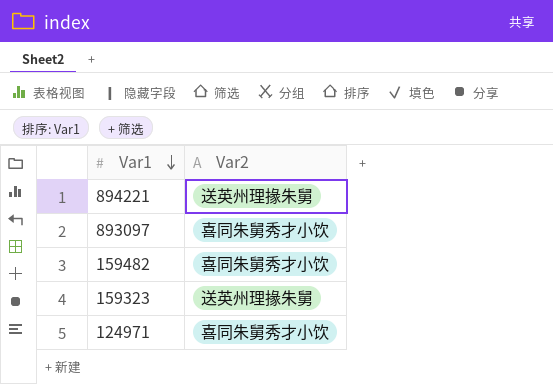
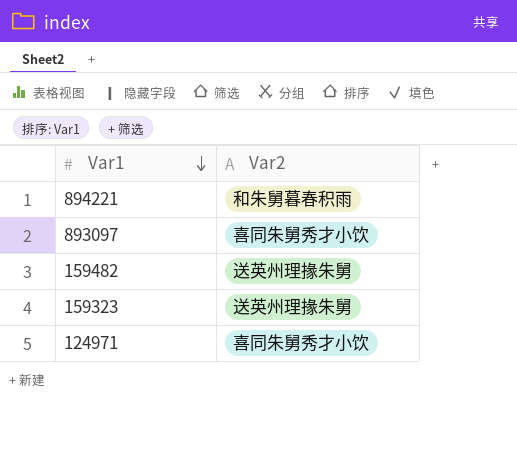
894221 | Var2: 送英州理掾朱舅 -> 和朱舅暮春积雨
159482 | Var2: 喜同朱舅秀才小饮 -> 送英州理掾朱舅

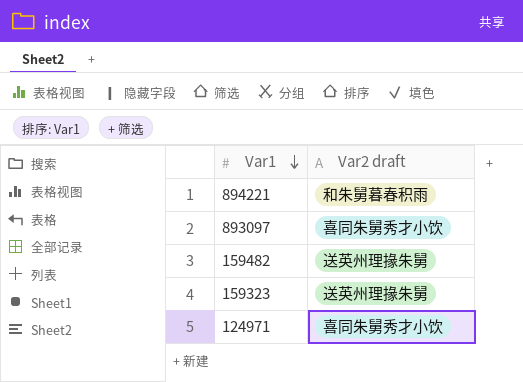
column name: Var2 -> Var2 draft

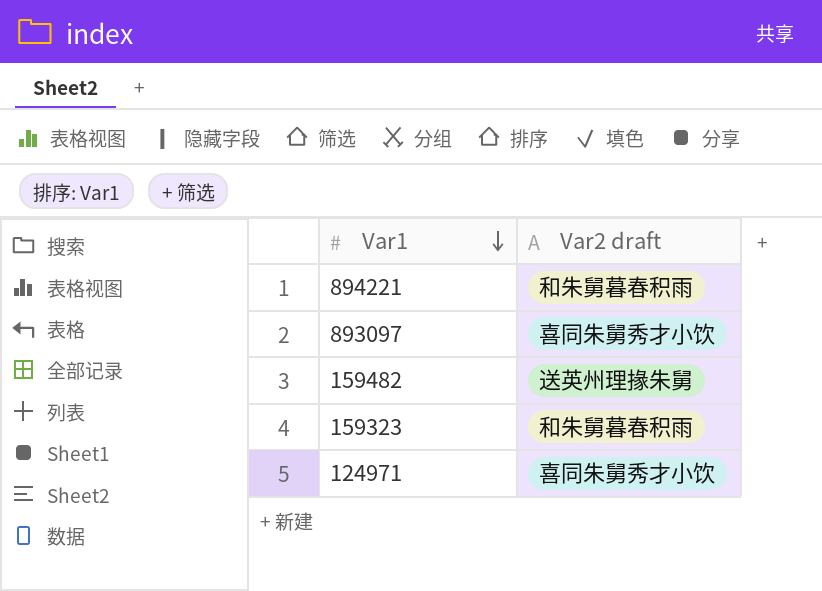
159323 | Var2 draft: 送英州理掾朱舅 -> 和朱舅暮春积雨

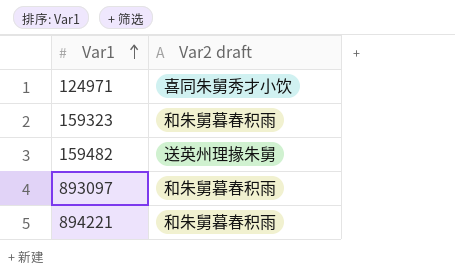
row order: Var1 descending -> Var1 ascending
893097 | Var2 draft: 喜同朱舅秀才小饮 -> 和朱舅暮春积雨

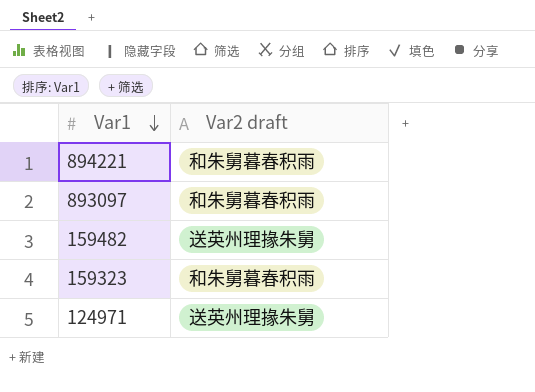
row order: Var1 ascending -> Var1 descending
124971 | Var2 draft: 喜同朱舅秀才小饮 -> 送英州理掾朱舅

